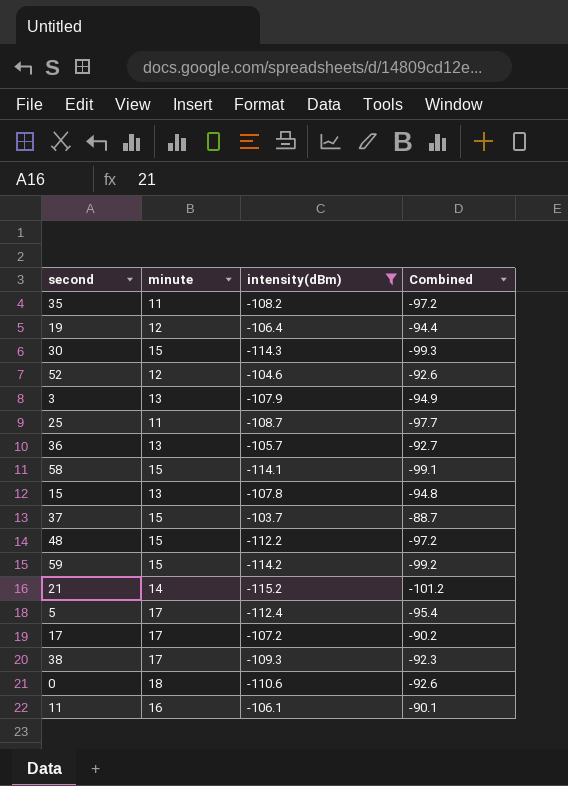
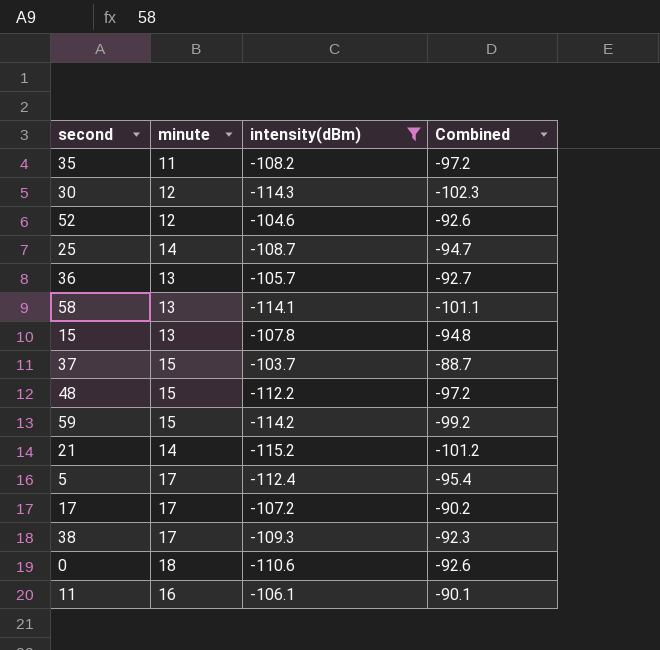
row 19: 12 | -106.4 | -94.4 -> none
row 3: 13 | -107.9 | -94.9 -> none
30 | minute: 15 -> 12
30 | Combined: -99.3 -> -102.3
25 | minute: 11 -> 14
25 | Combined: -97.7 -> -94.7
58 | minute: 15 -> 13
58 | Combined: -99.1 -> -101.1

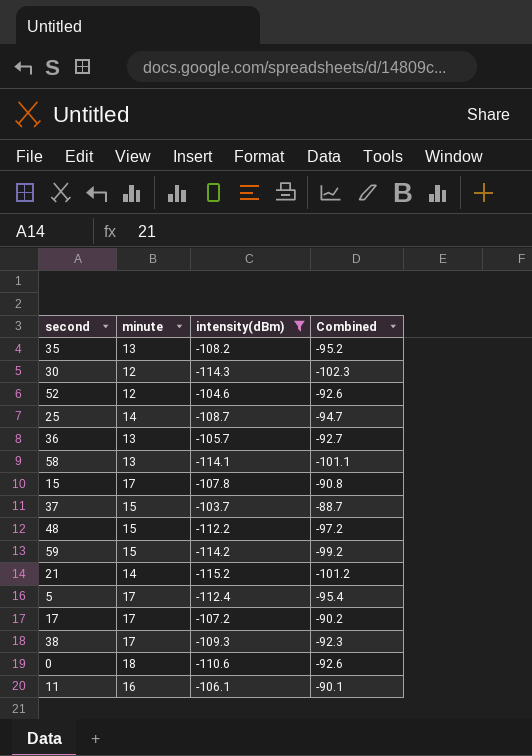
35 | minute: 11 -> 13
35 | Combined: -97.2 -> -95.2
15 | minute: 13 -> 17
15 | Combined: -94.8 -> -90.8

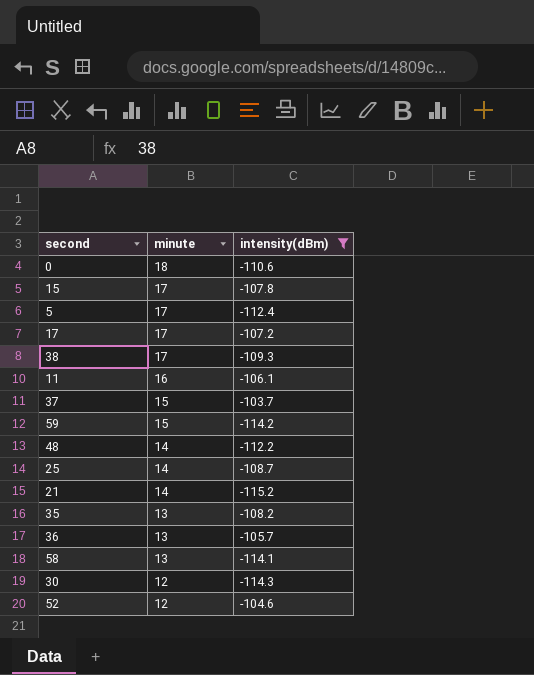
row order: none -> minute descending
column Combined | formula: [minute] + [intensity(dBm)] -> none
48 | minute: 15 -> 14

